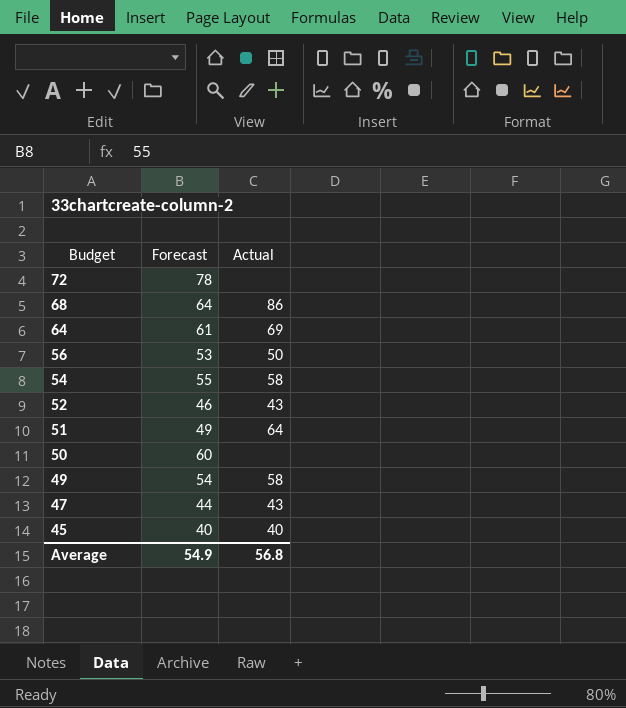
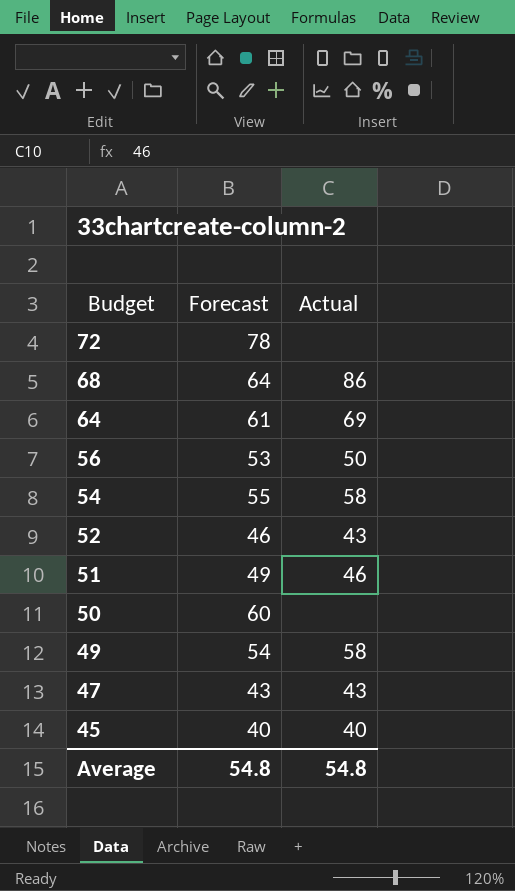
51 | Actual: 64 -> 46
47 | Forecast: 44 -> 43
Average | Forecast: 54.9 -> 54.8
Average | Actual: 56.8 -> 54.8

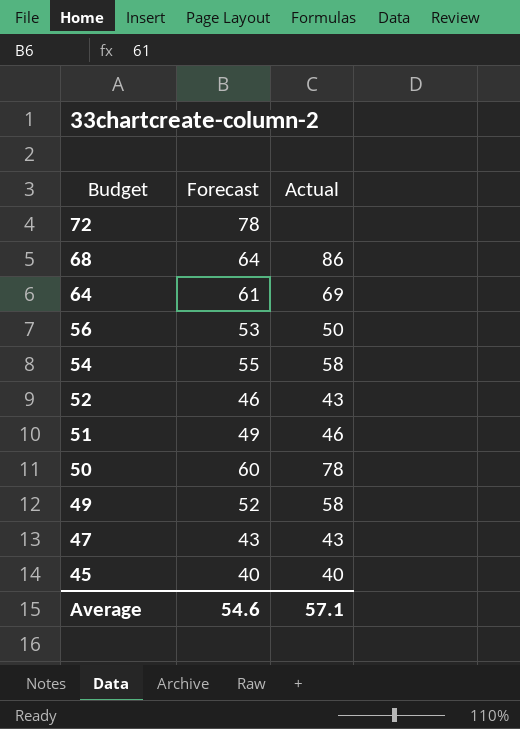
50 | Actual: none -> 78
49 | Forecast: 54 -> 52
Average | Forecast: 54.8 -> 54.6
Average | Actual: 54.8 -> 57.1

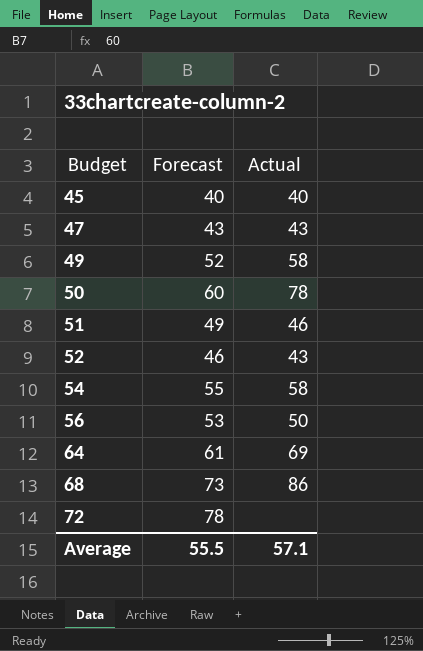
row order: Budget descending -> Budget ascending
68 | Forecast: 64 -> 73
Average | Forecast: 54.6 -> 55.5

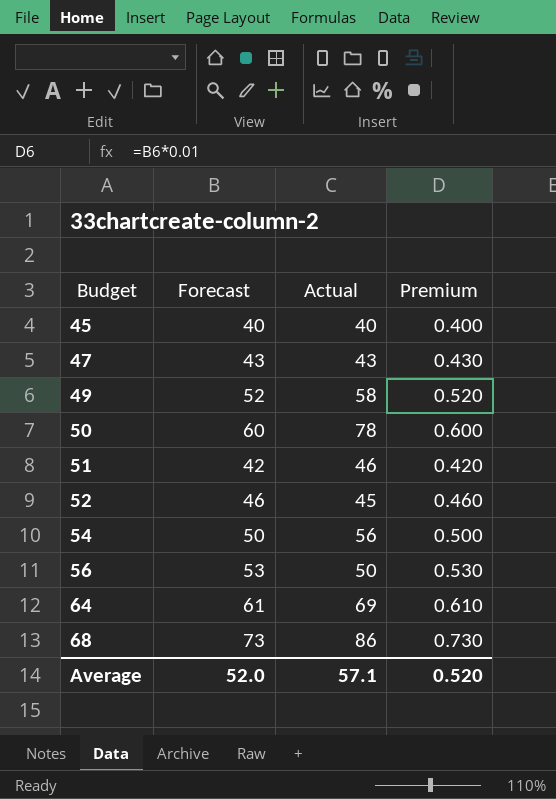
column Premium | formula: none -> [Forecast] * 0.01
row 72: 78 | none -> none
51 | Forecast: 49 -> 42
52 | Actual: 43 -> 45
54 | Forecast: 55 -> 50
54 | Actual: 58 -> 56
Average | Forecast: 55.5 -> 52.0

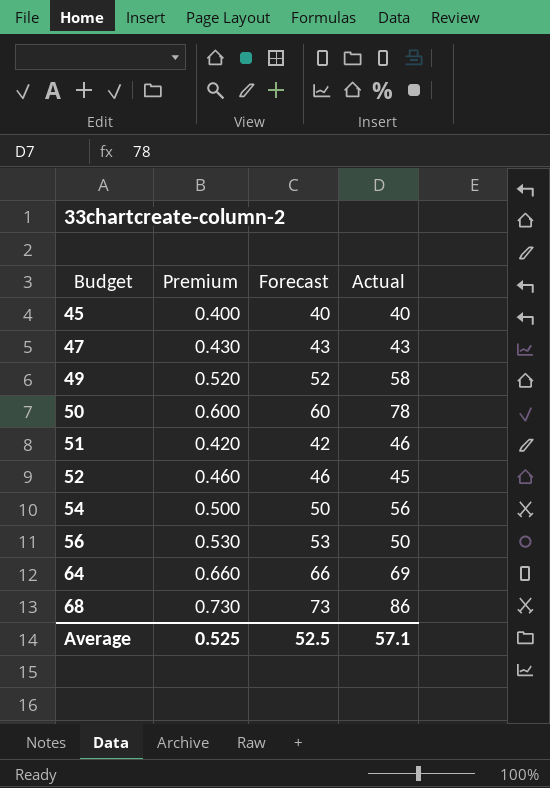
column Premium | position: 4 -> 2
64 | Premium: 0.610 -> 0.660
64 | Forecast: 61 -> 66
Average | Premium: 0.520 -> 0.525
Average | Forecast: 52.0 -> 52.5

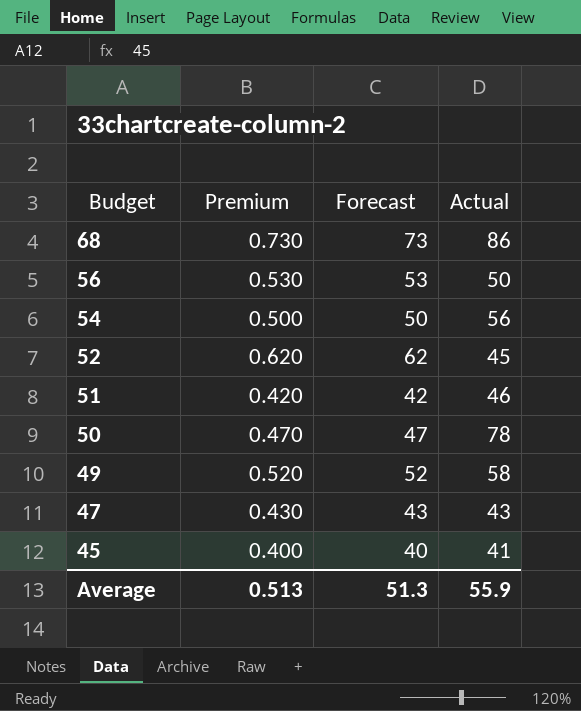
row order: Budget ascending -> Budget descending
row 64: 0.660 | 66 | 69 -> none
52 | Premium: 0.460 -> 0.620
52 | Forecast: 46 -> 62
50 | Premium: 0.600 -> 0.470
50 | Forecast: 60 -> 47
45 | Actual: 40 -> 41
Average | Premium: 0.525 -> 0.513
Average | Forecast: 52.5 -> 51.3
Average | Actual: 57.1 -> 55.9

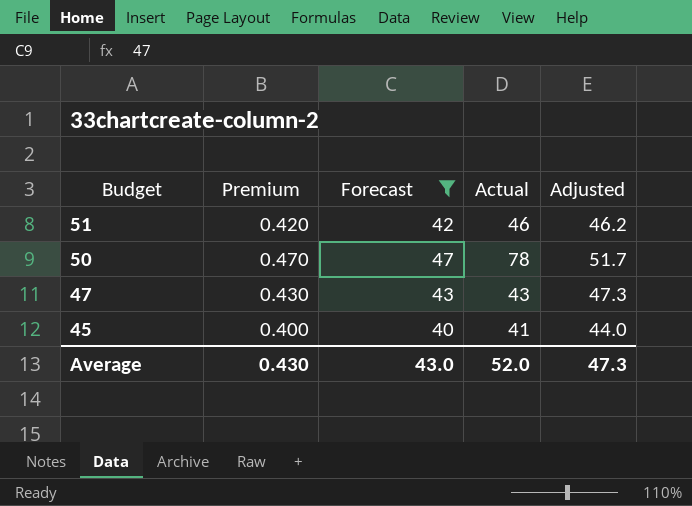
filter: none -> Forecast <= 47
column Adjusted | formula: none -> [Forecast] * 1.1
Average | Premium: 0.513 -> 0.430
Average | Forecast: 51.3 -> 43.0
Average | Actual: 55.9 -> 52.0

